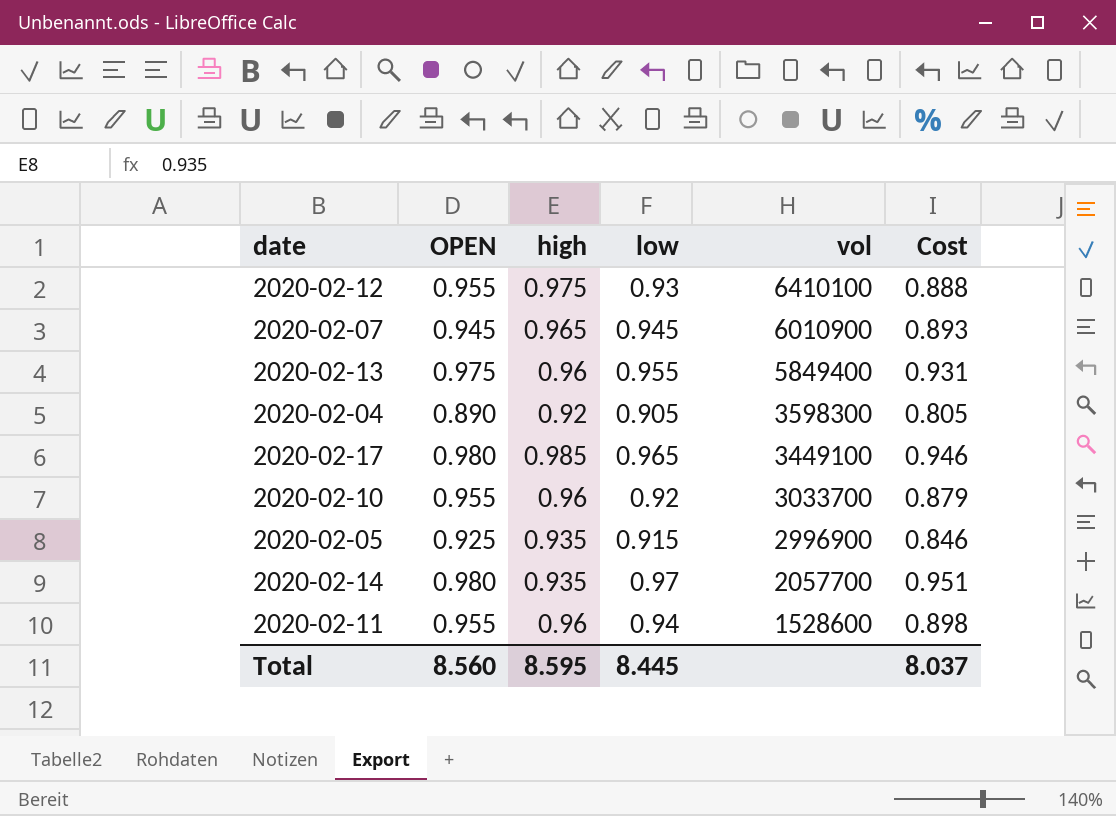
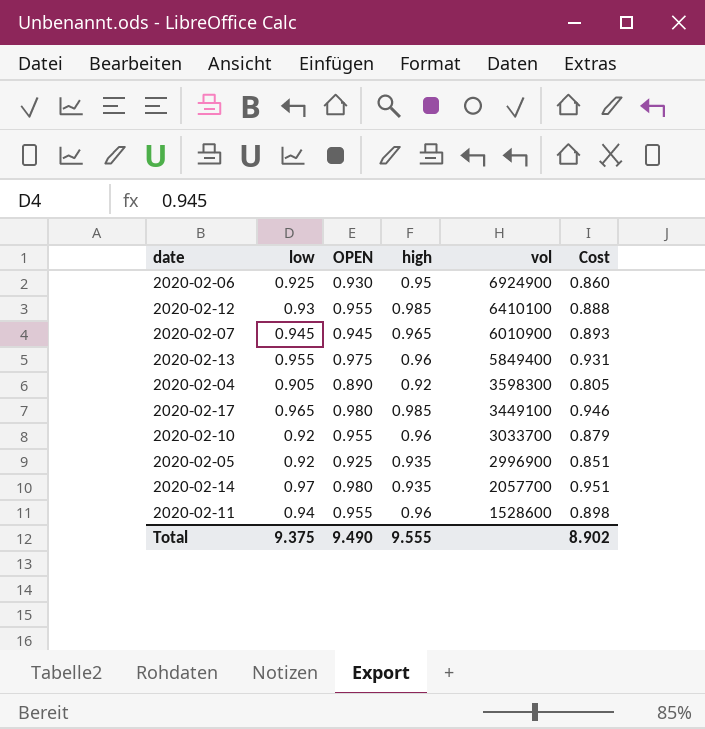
column low | position: 4 -> 2
row 2020-02-06: none -> 0.925 | 0.930 | 0.95 | 6924900 | 0.860
2020-02-12 | high: 0.975 -> 0.985
2020-02-05 | low: 0.915 -> 0.92
2020-02-05 | Cost: 0.846 -> 0.851
Total | low: 8.445 -> 9.375
Total | OPEN: 8.560 -> 9.490
Total | high: 8.595 -> 9.555
Total | Cost: 8.037 -> 8.902

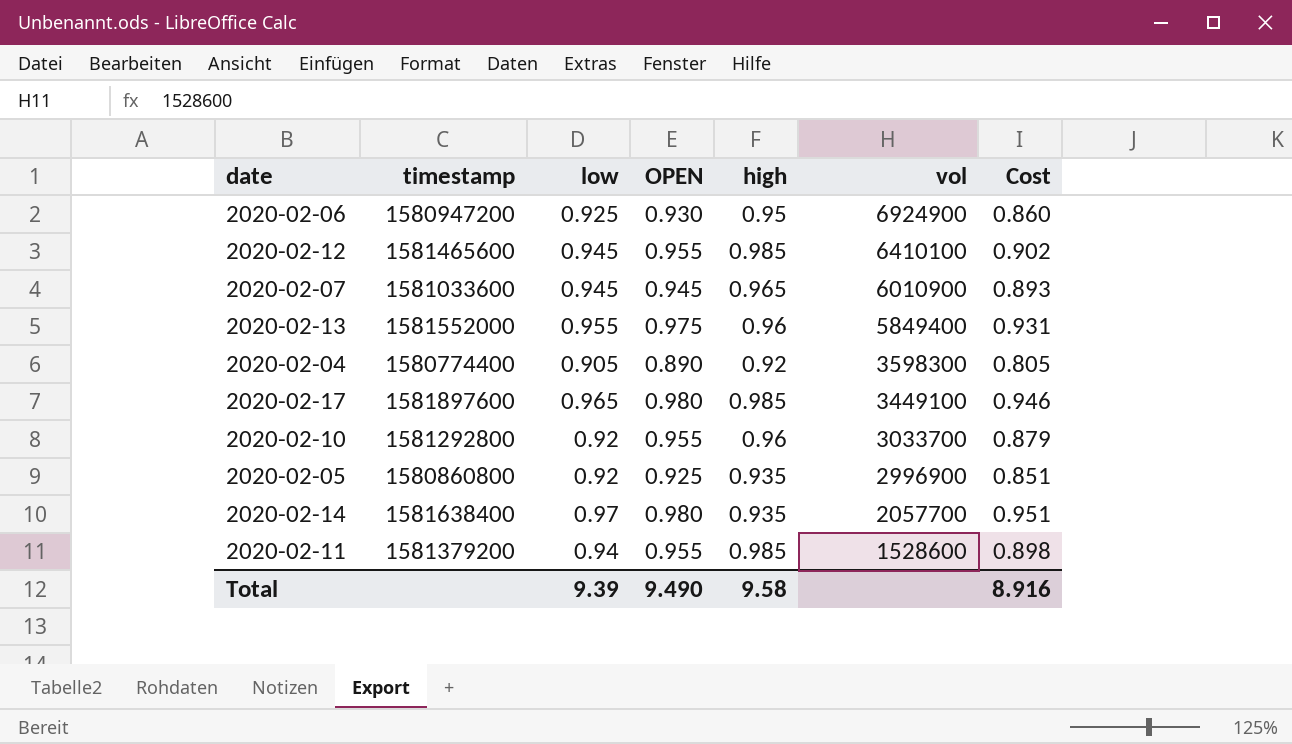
column timestamp | position: none -> 2
2020-02-12 | low: 0.93 -> 0.945
2020-02-12 | Cost: 0.888 -> 0.902
2020-02-11 | high: 0.96 -> 0.985
Total | low: 9.375 -> 9.39
Total | high: 9.555 -> 9.58
Total | Cost: 8.902 -> 8.916

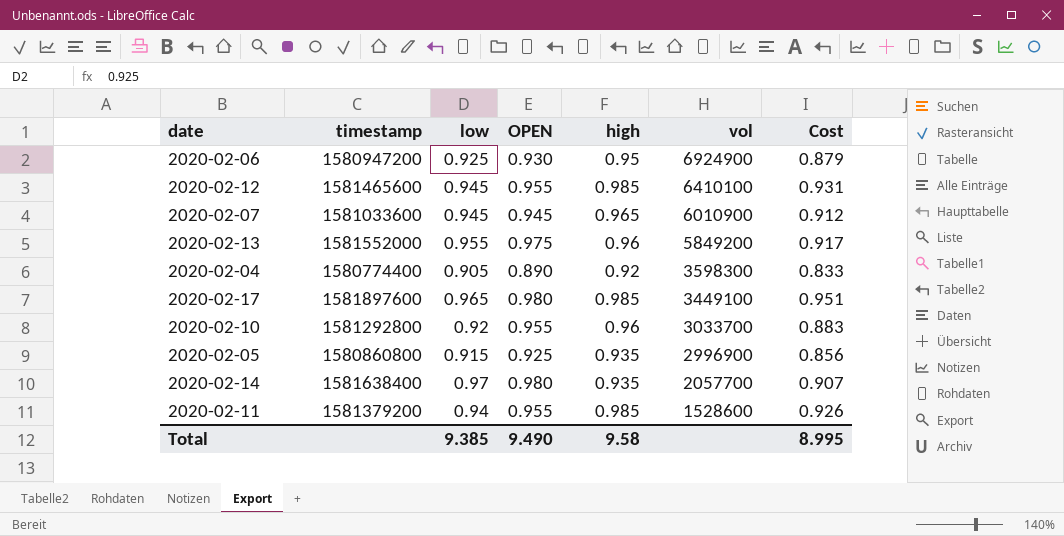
column Cost | formula: [low] * [OPEN] -> [low] * [high]
2020-02-13 | vol: 5849400 -> 5849200
2020-02-05 | low: 0.92 -> 0.915
Total | low: 9.39 -> 9.385
Total | Cost: 8.916 -> 8.995

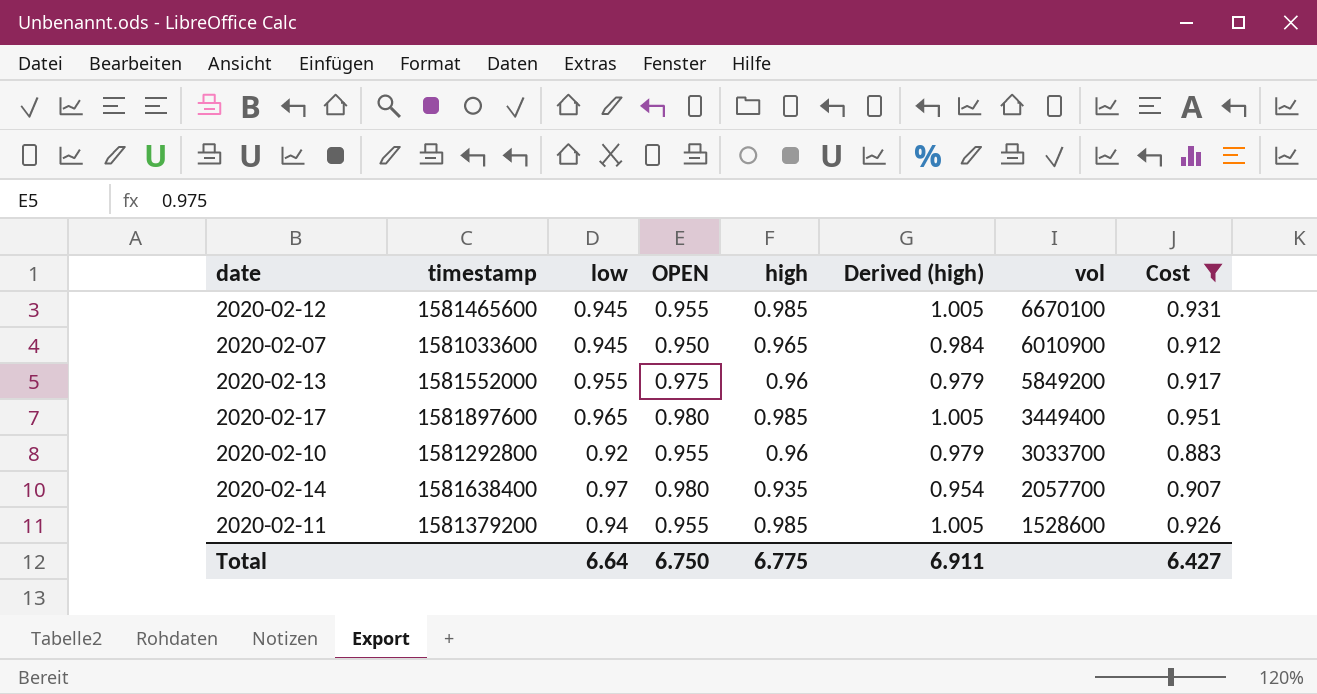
filter: none -> Cost >= 0.883
column Derived (high) | formula: none -> [high] * 1.02
2020-02-12 | vol: 6410100 -> 6670100
2020-02-07 | OPEN: 0.945 -> 0.950
2020-02-17 | vol: 3449100 -> 3449400
Total | low: 9.385 -> 6.64
Total | OPEN: 9.490 -> 6.750
Total | high: 9.58 -> 6.775
Total | Cost: 8.995 -> 6.427

